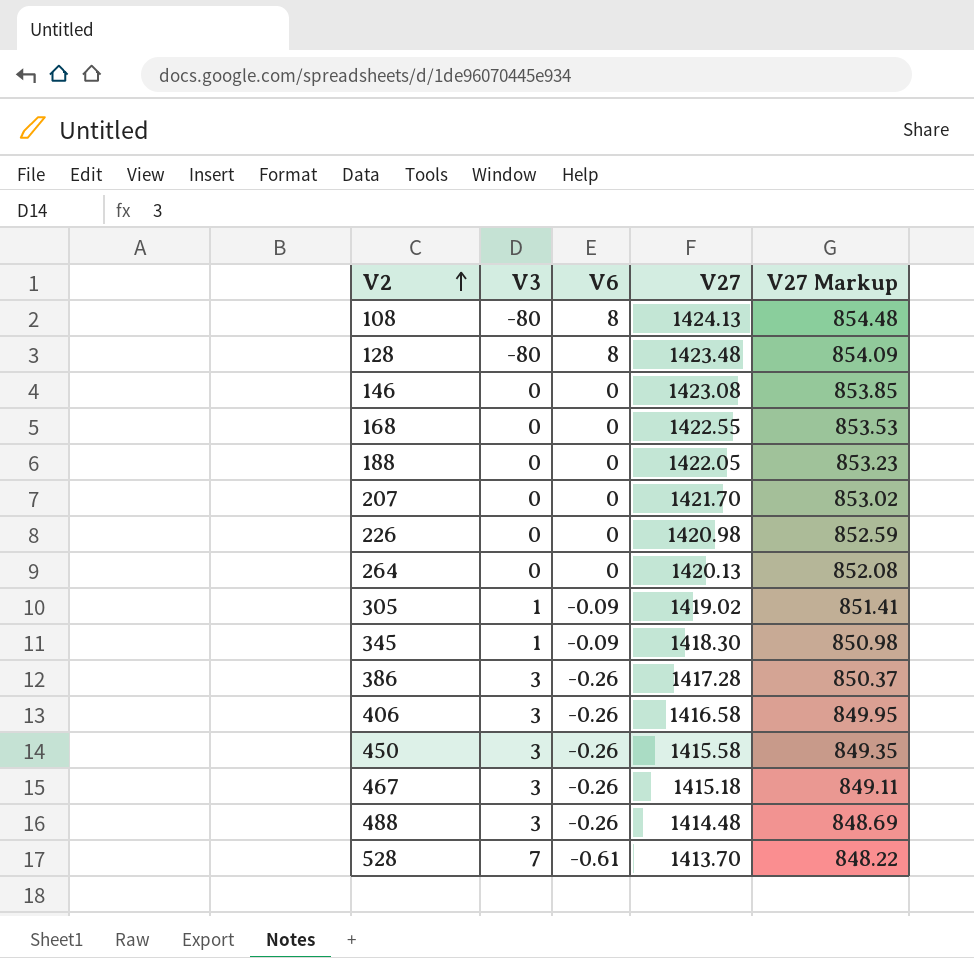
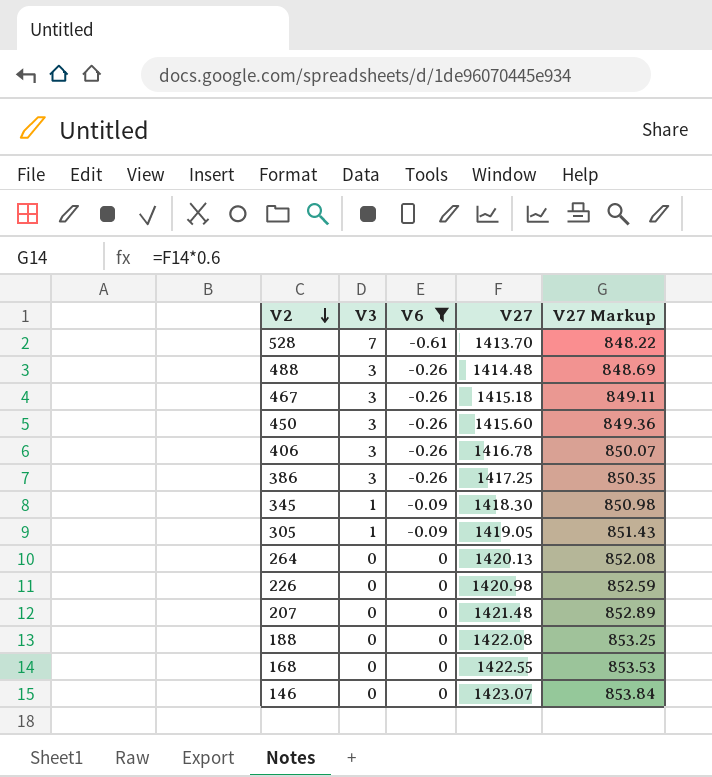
filter: none -> V6 != 8
row order: V2 ascending -> V2 descending
450 | V27: 1415.58 -> 1415.60
450 | V27 Markup: 849.35 -> 849.36
406 | V27: 1416.58 -> 1416.78
406 | V27 Markup: 849.95 -> 850.07
386 | V27: 1417.28 -> 1417.25
386 | V27 Markup: 850.37 -> 850.35
305 | V27: 1419.02 -> 1419.05
305 | V27 Markup: 851.41 -> 851.43
207 | V27: 1421.70 -> 1421.48
207 | V27 Markup: 853.02 -> 852.89
188 | V27: 1422.05 -> 1422.08
188 | V27 Markup: 853.23 -> 853.25
146 | V27: 1423.08 -> 1423.07
146 | V27 Markup: 853.85 -> 853.84

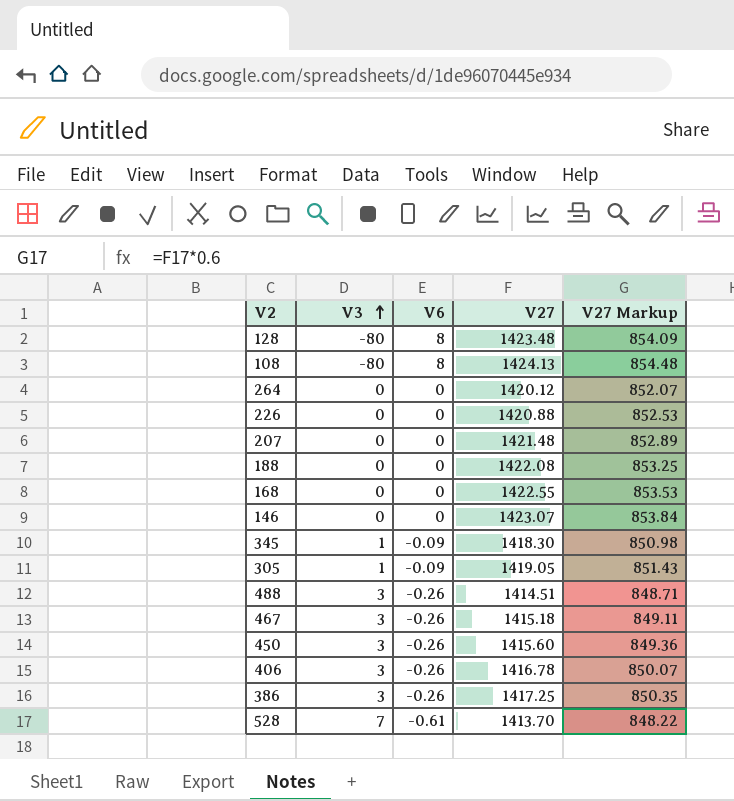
filter: V6 != 8 -> none
row order: V2 descending -> V3 ascending
264 | V27: 1420.13 -> 1420.12
264 | V27 Markup: 852.08 -> 852.07
226 | V27: 1420.98 -> 1420.88
226 | V27 Markup: 852.59 -> 852.53
488 | V27: 1414.48 -> 1414.51
488 | V27 Markup: 848.69 -> 848.71

